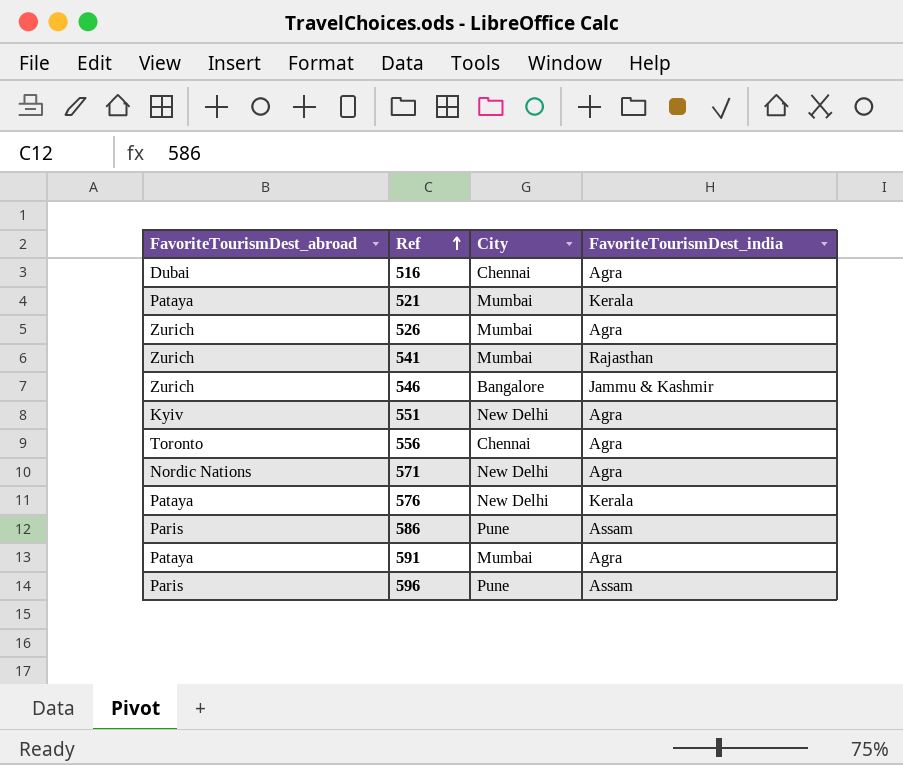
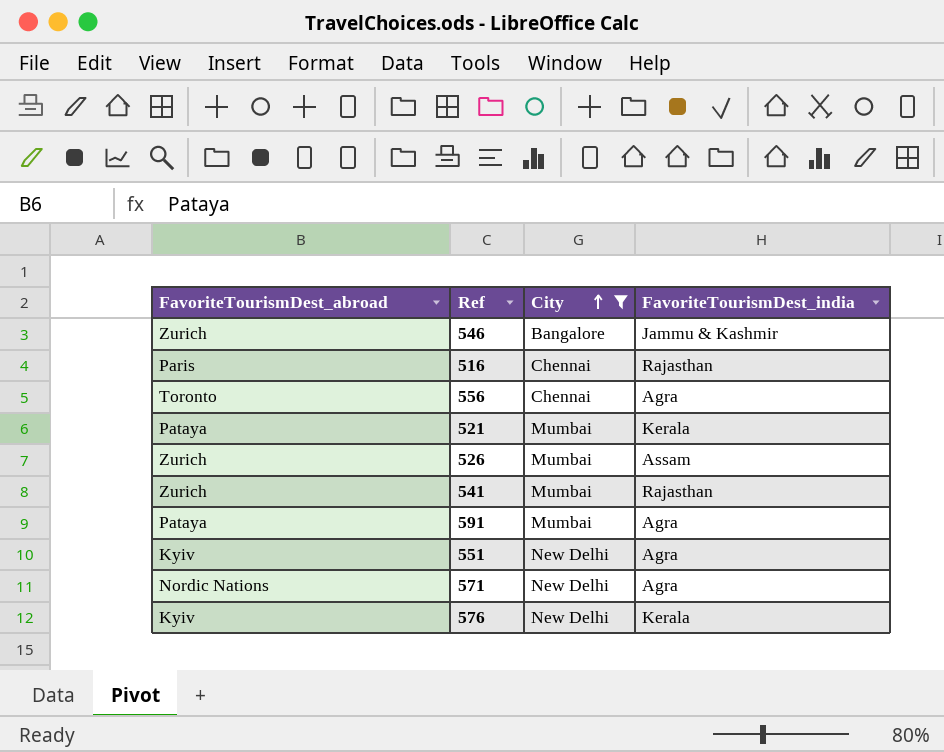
filter: none -> City != Pune
row order: Ref ascending -> City ascending
516 | FavoriteTourismDest_abroad: Dubai -> Paris
516 | FavoriteTourismDest_india: Agra -> Rajasthan
526 | FavoriteTourismDest_india: Agra -> Assam
576 | FavoriteTourismDest_abroad: Pataya -> Kyiv

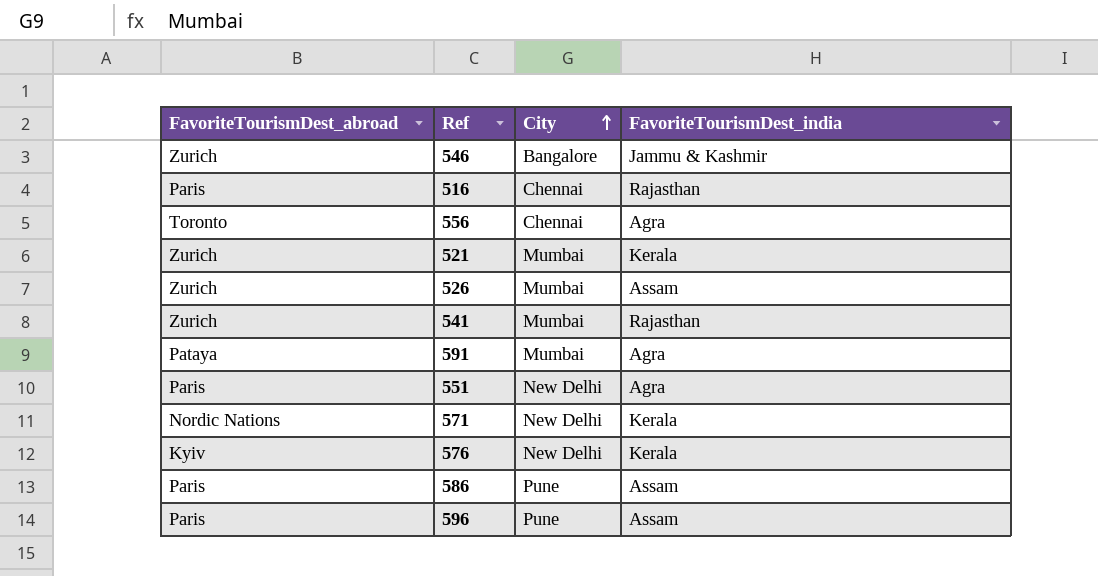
filter: City != Pune -> none
521 | FavoriteTourismDest_abroad: Pataya -> Zurich
551 | FavoriteTourismDest_abroad: Kyiv -> Paris
571 | FavoriteTourismDest_india: Agra -> Kerala

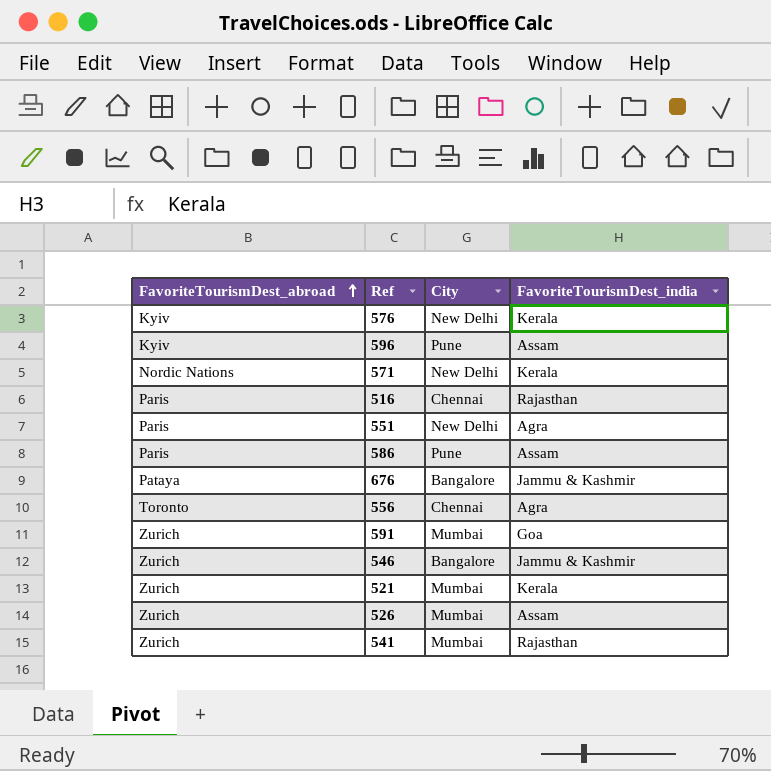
row order: City ascending -> FavoriteTourismDest_abroad ascending
596 | FavoriteTourismDest_abroad: Paris -> Kyiv
row 676: none -> Pataya | Bangalore | Jammu & Kashmir
591 | FavoriteTourismDest_abroad: Pataya -> Zurich
591 | FavoriteTourismDest_india: Agra -> Goa

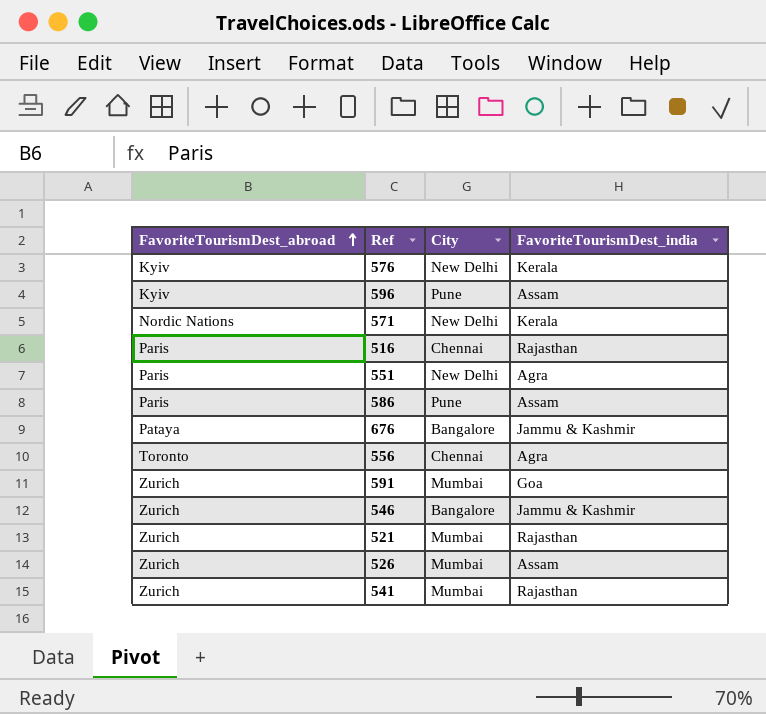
521 | FavoriteTourismDest_india: Kerala -> Rajasthan

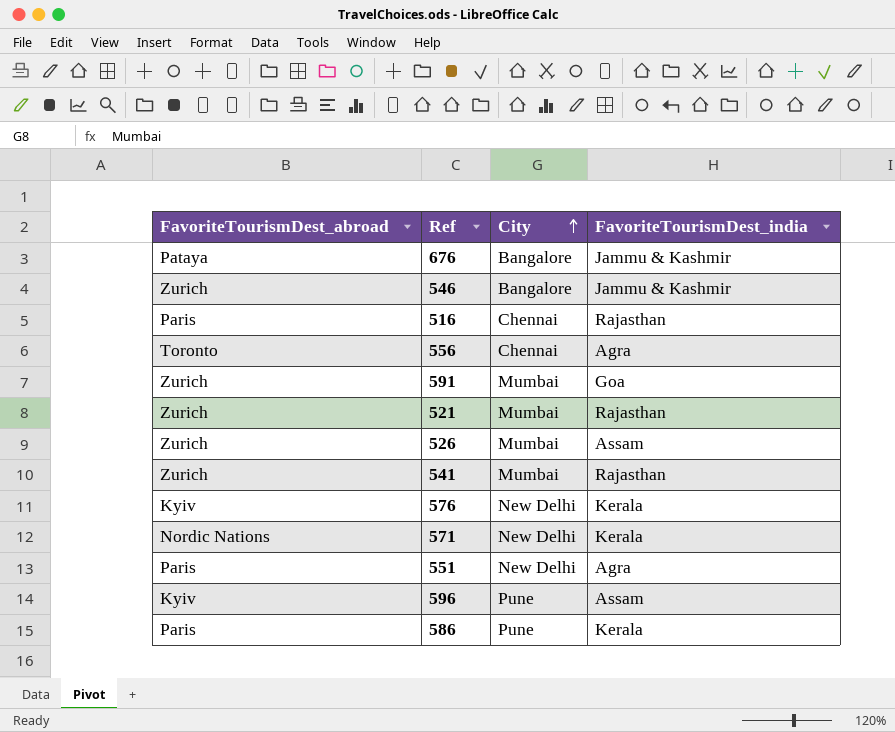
row order: FavoriteTourismDest_abroad ascending -> City ascending
586 | FavoriteTourismDest_india: Assam -> Kerala

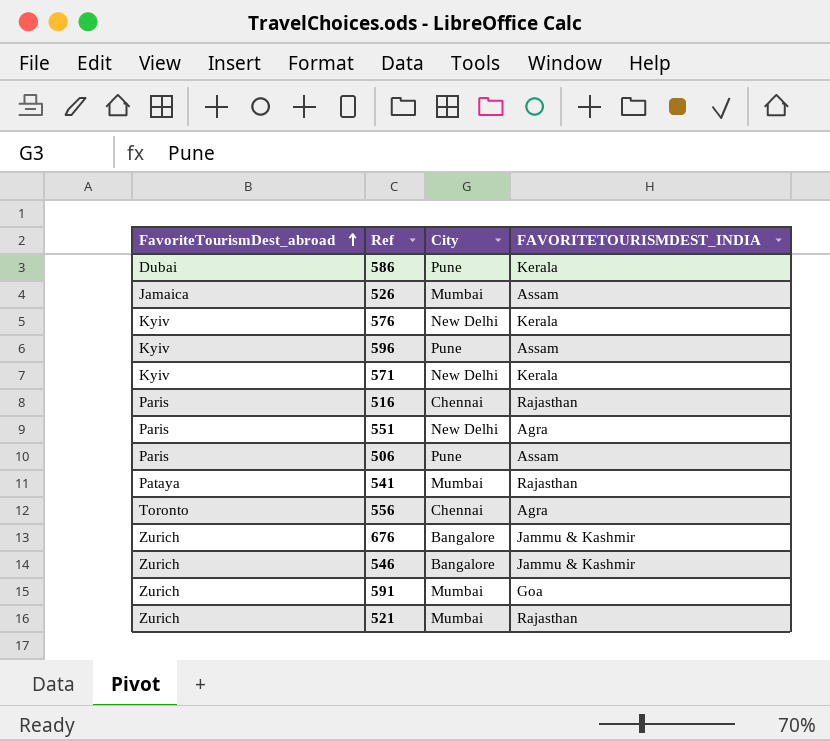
row order: City ascending -> FavoriteTourismDest_abroad ascending
column name: FavoriteTourismDest_india -> FAVORITETOURISMDEST_INDIA
586 | FavoriteTourismDest_abroad: Paris -> Dubai
526 | FavoriteTourismDest_abroad: Zurich -> Jamaica
571 | FavoriteTourismDest_abroad: Nordic Nations -> Kyiv
row 506: none -> Paris | Pune | Assam
541 | FavoriteTourismDest_abroad: Zurich -> Pataya
676 | FavoriteTourismDest_abroad: Pataya -> Zurich

